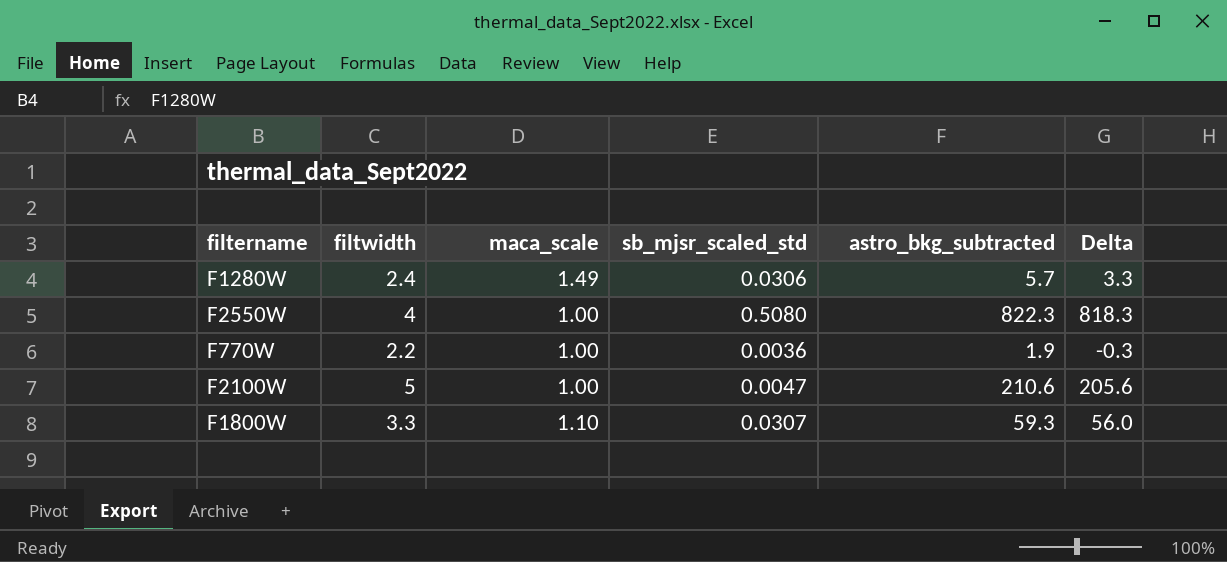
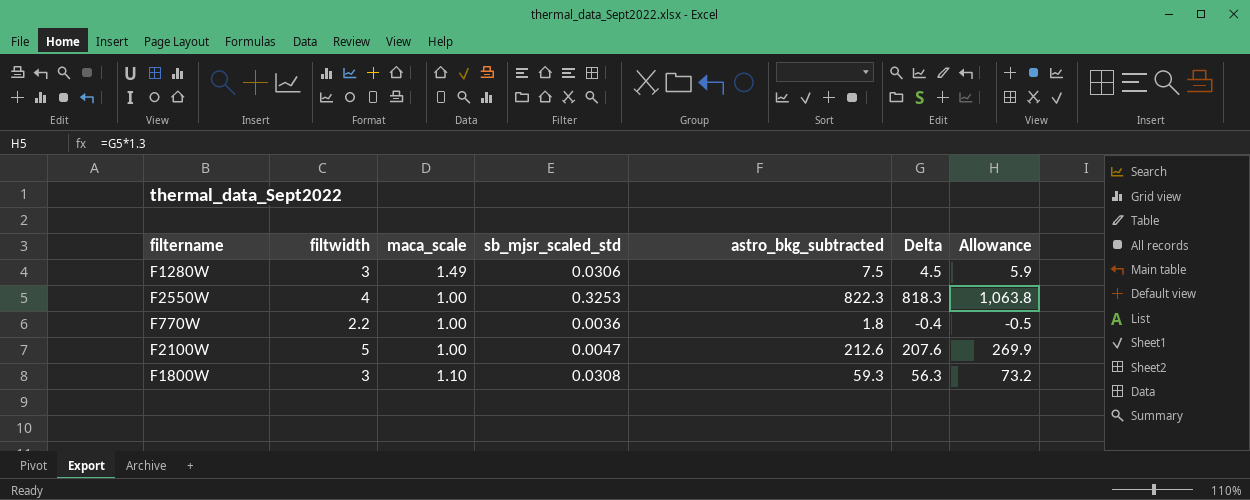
column Allowance | formula: none -> [Delta] * 1.3
F1280W | filtwidth: 2.4 -> 3
F1280W | astro_bkg_subtracted: 5.7 -> 7.5
F1280W | Delta: 3.3 -> 4.5
F2550W | sb_mjsr_scaled_std: 0.5080 -> 0.3253
F770W | astro_bkg_subtracted: 1.9 -> 1.8
F770W | Delta: -0.3 -> -0.4
F2100W | astro_bkg_subtracted: 210.6 -> 212.6
F2100W | Delta: 205.6 -> 207.6
F1800W | filtwidth: 3.3 -> 3
F1800W | sb_mjsr_scaled_std: 0.0307 -> 0.0308
F1800W | Delta: 56.0 -> 56.3

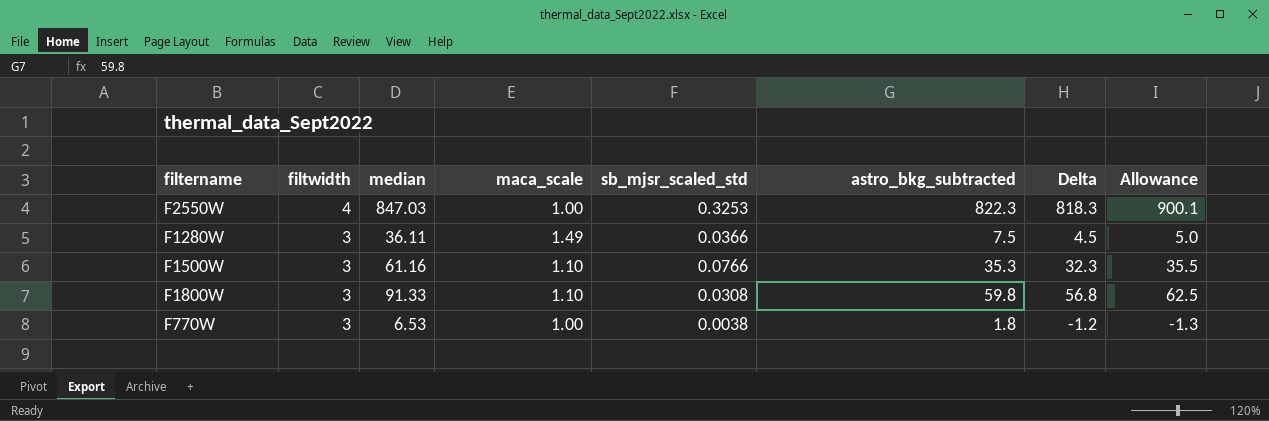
row order: none -> filtwidth descending
column median | position: none -> 3
column Allowance | formula: [Delta] * 1.3 -> [Delta] * 1.1
row F2100W: 5 | 1.00 | 0.0047 | 212.6 | 207.6 | 269.9 -> none
F1280W | sb_mjsr_scaled_std: 0.0306 -> 0.0366
row F1500W: none -> 3 | 61.16 | 1.10 | 0.0766 | 35.3 | 32.3 | 35.5
F1800W | astro_bkg_subtracted: 59.3 -> 59.8
F1800W | Delta: 56.3 -> 56.8
F770W | filtwidth: 2.2 -> 3
F770W | sb_mjsr_scaled_std: 0.0036 -> 0.0038
F770W | Delta: -0.4 -> -1.2

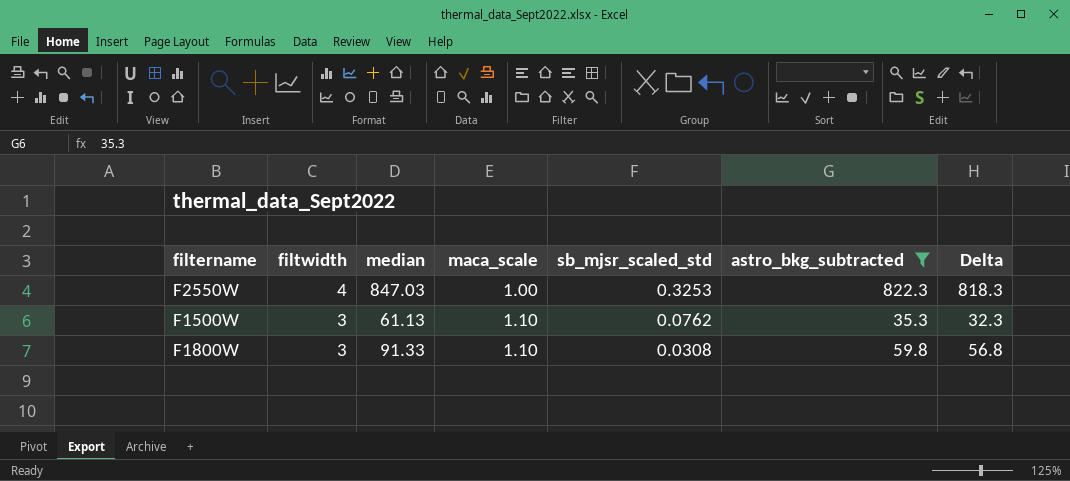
filter: none -> astro_bkg_subtracted >= 35.3
column Allowance | formula: [Delta] * 1.1 -> none
F1500W | median: 61.16 -> 61.13
F1500W | sb_mjsr_scaled_std: 0.0766 -> 0.0762

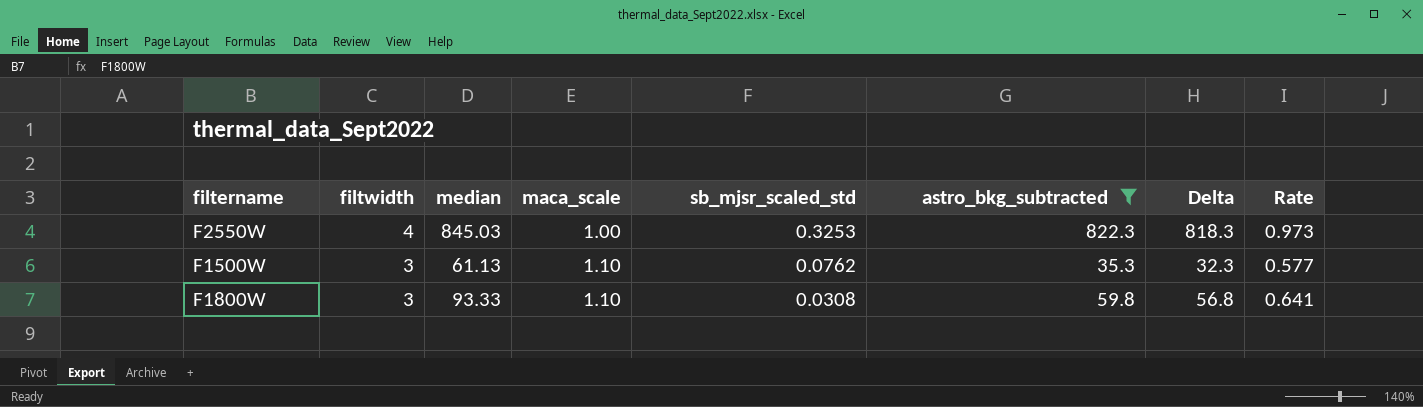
column Rate | formula: none -> [astro_bkg_subtracted] / [median]
F2550W | median: 847.03 -> 845.03
F1800W | median: 91.33 -> 93.33

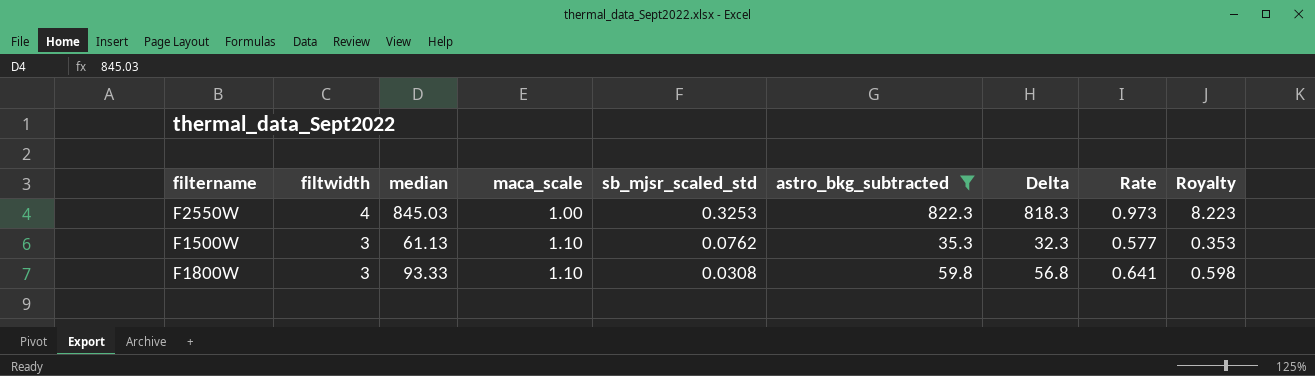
column Royalty | formula: none -> [astro_bkg_subtracted] * 0.01

